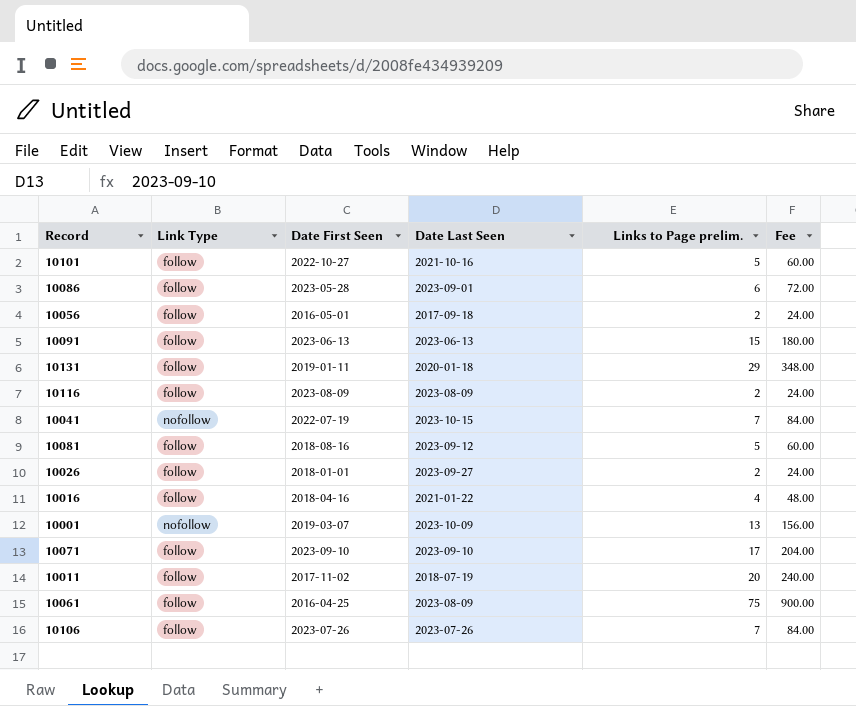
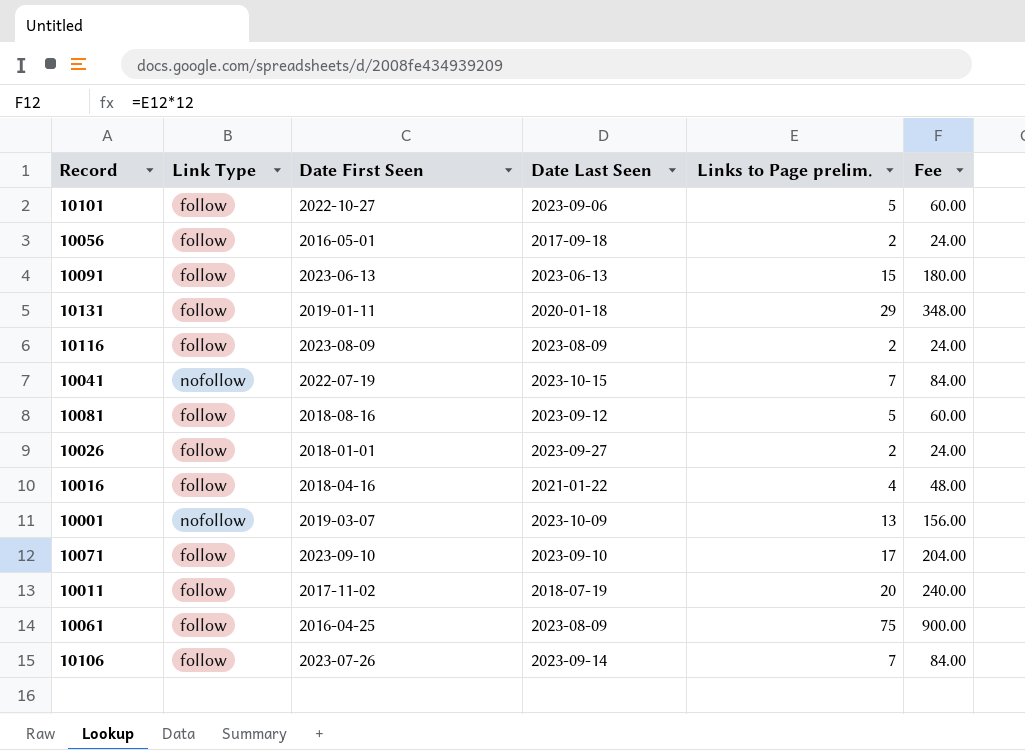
row 10086: follow | 2023-05-28 | 2023-09-01 | 6 | 72.00 -> none
10101 | Date Last Seen: 2021-10-16 -> 2023-09-06
10106 | Date Last Seen: 2023-07-26 -> 2023-09-14

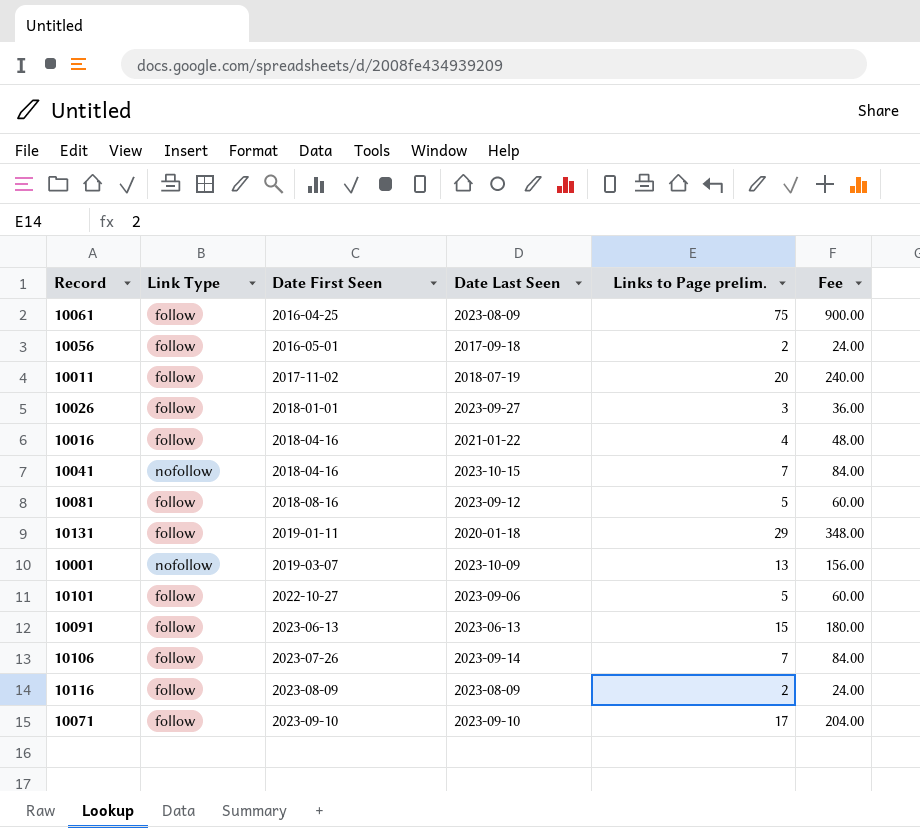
row order: none -> Date First Seen ascending
10026 | Links to Page prelim.: 2 -> 3
10026 | Fee: 24.00 -> 36.00
10041 | Date First Seen: 2022-07-19 -> 2018-04-16

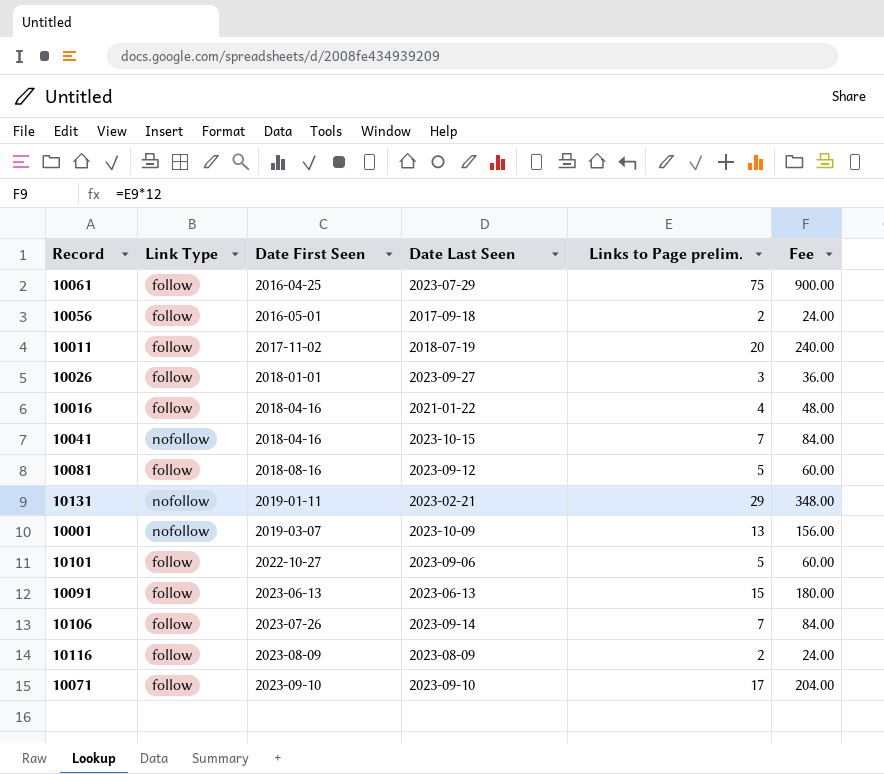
10061 | Date Last Seen: 2023-08-09 -> 2023-07-29
10131 | Link Type: follow -> nofollow
10131 | Date Last Seen: 2020-01-18 -> 2023-02-21

